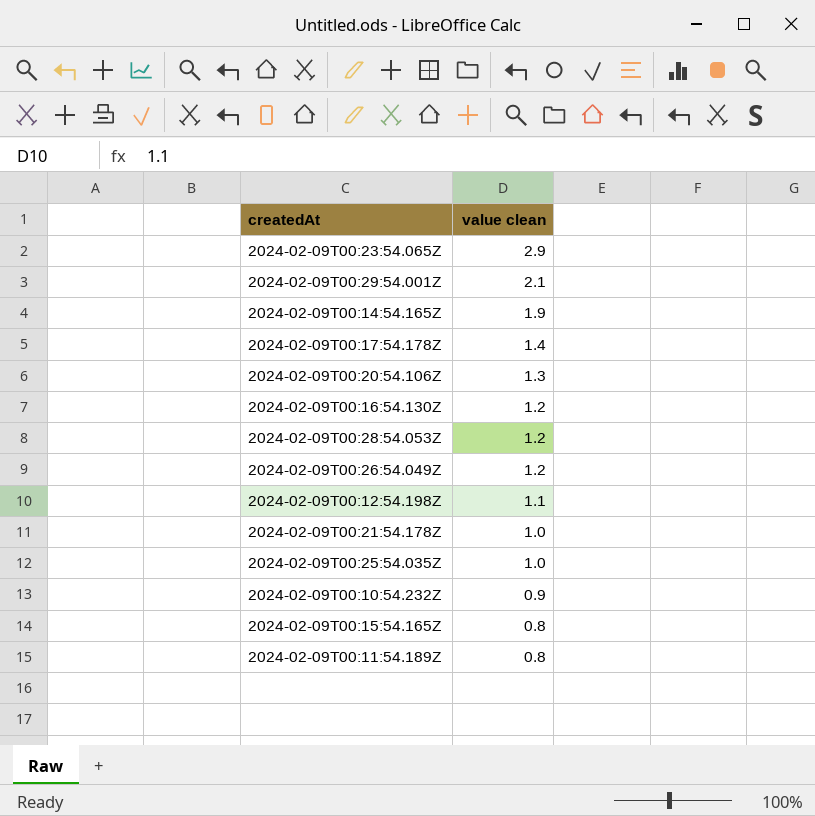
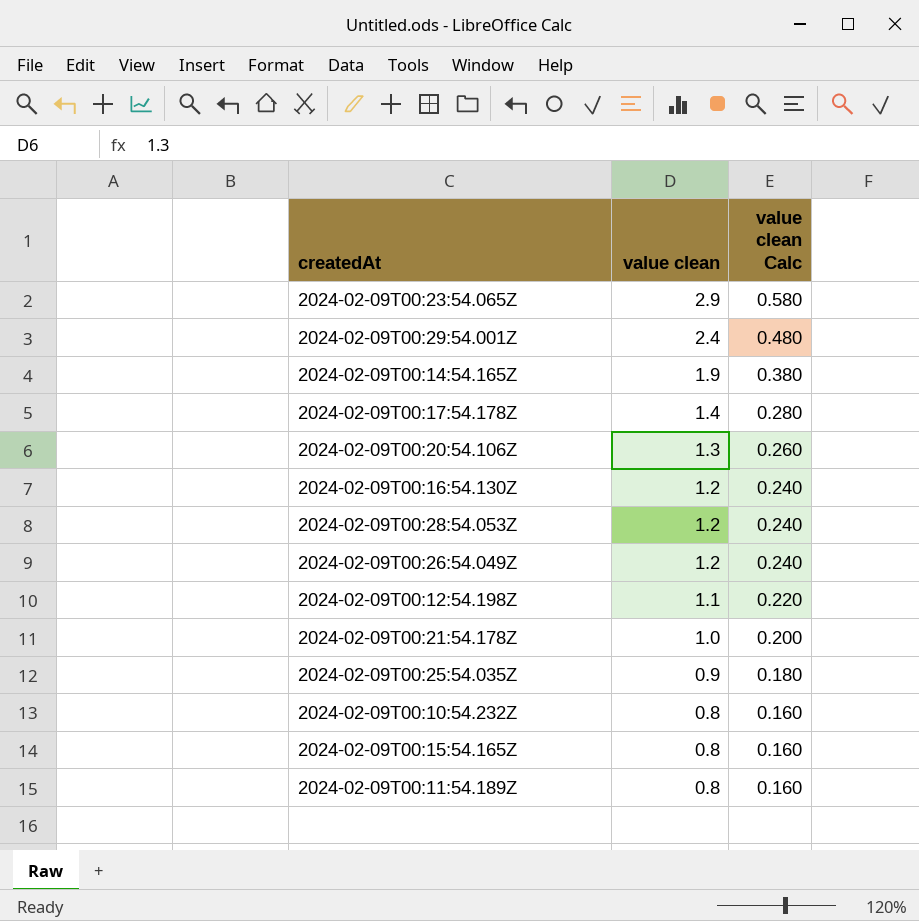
column value clean Calc | formula: none -> [value clean] * 0.2
2024-02-09T00:29:54.001Z | value clean: 2.1 -> 2.4
2024-02-09T00:25:54.035Z | value clean: 1.0 -> 0.9
2024-02-09T00:10:54.232Z | value clean: 0.9 -> 0.8

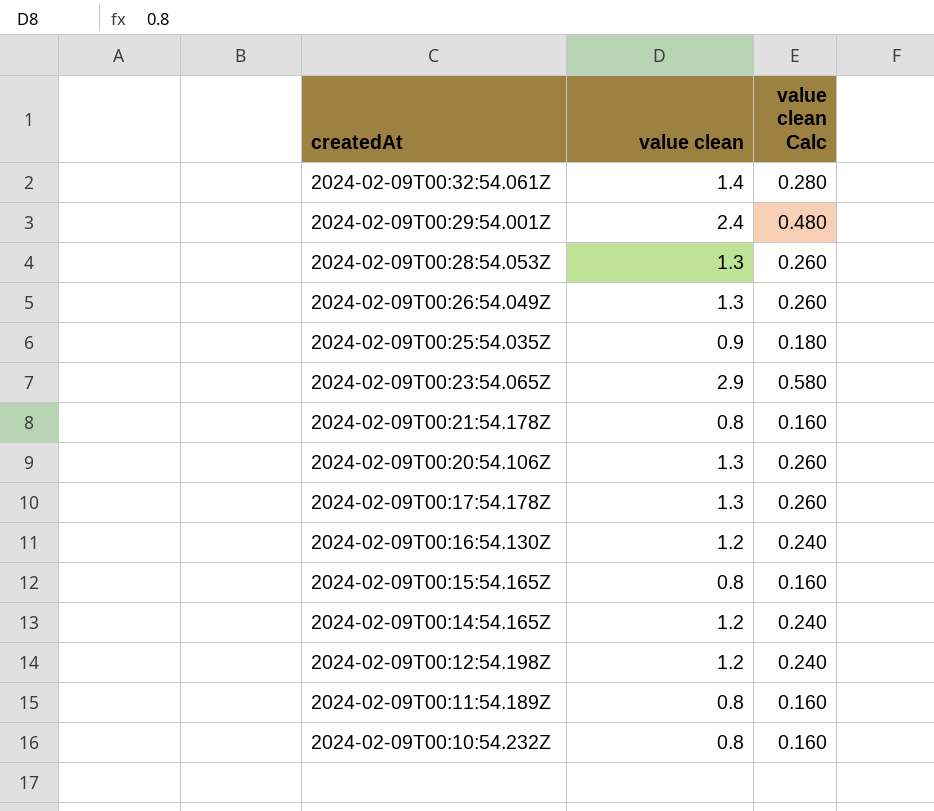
row order: value clean descending -> createdAt descending
row 2024-02-09T00:32:54.061Z: none -> 1.4 | 0.280
2024-02-09T00:28:54.053Z | value clean: 1.2 -> 1.3
2024-02-09T00:28:54.053Z | value clean Calc: 0.240 -> 0.260
2024-02-09T00:26:54.049Z | value clean: 1.2 -> 1.3
2024-02-09T00:26:54.049Z | value clean Calc: 0.240 -> 0.260
2024-02-09T00:21:54.178Z | value clean: 1.0 -> 0.8
2024-02-09T00:21:54.178Z | value clean Calc: 0.200 -> 0.160
2024-02-09T00:17:54.178Z | value clean: 1.4 -> 1.3
2024-02-09T00:17:54.178Z | value clean Calc: 0.280 -> 0.260
2024-02-09T00:14:54.165Z | value clean: 1.9 -> 1.2
2024-02-09T00:14:54.165Z | value clean Calc: 0.380 -> 0.240
2024-02-09T00:12:54.198Z | value clean: 1.1 -> 1.2
2024-02-09T00:12:54.198Z | value clean Calc: 0.220 -> 0.240

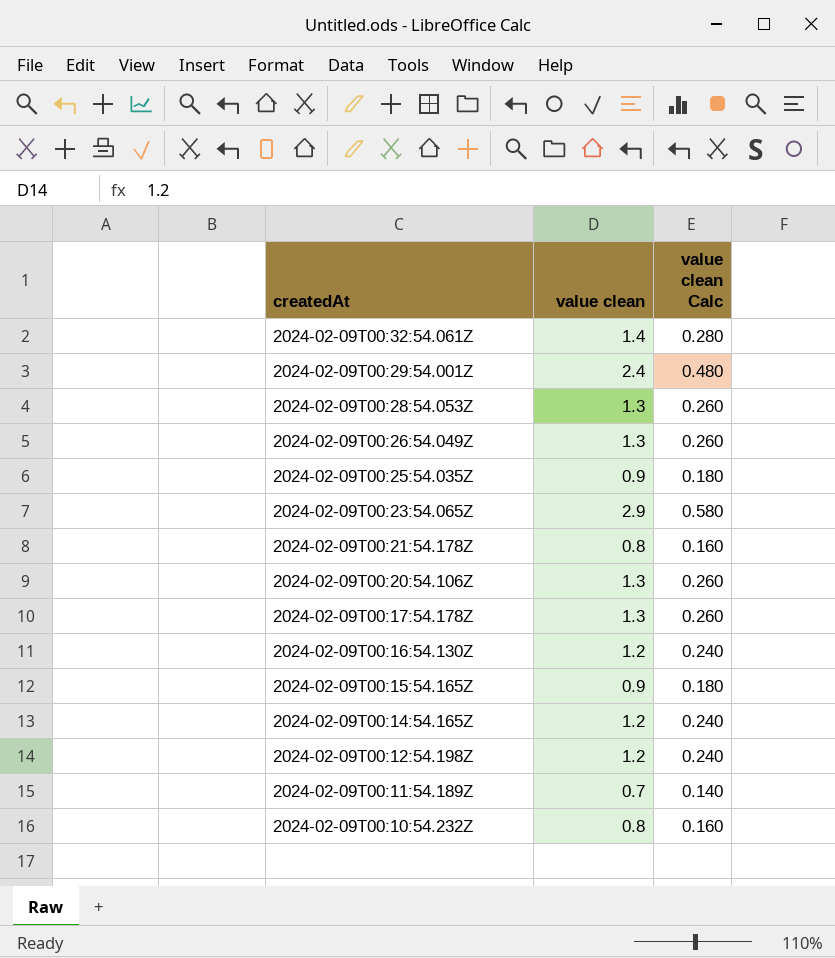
2024-02-09T00:15:54.165Z | value clean: 0.8 -> 0.9
2024-02-09T00:15:54.165Z | value clean Calc: 0.160 -> 0.180
2024-02-09T00:11:54.189Z | value clean: 0.8 -> 0.7
2024-02-09T00:11:54.189Z | value clean Calc: 0.160 -> 0.140

